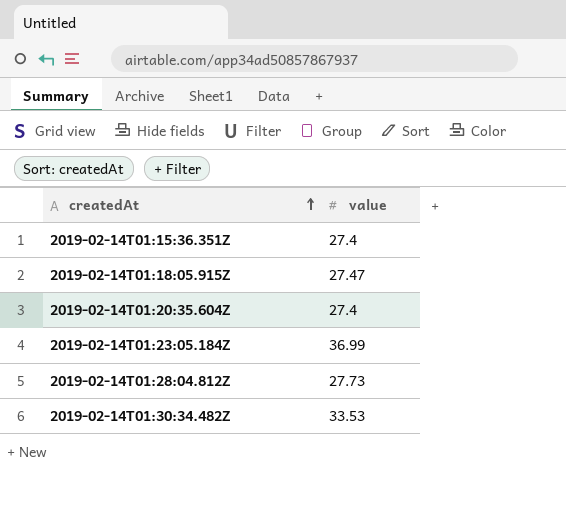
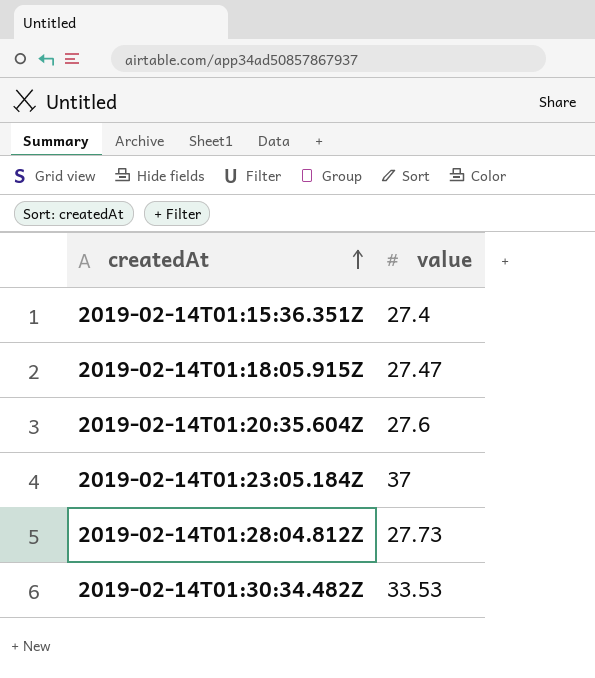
2019-02-14T01:20:35.604Z | value: 27.4 -> 27.6
2019-02-14T01:23:05.184Z | value: 36.99 -> 37

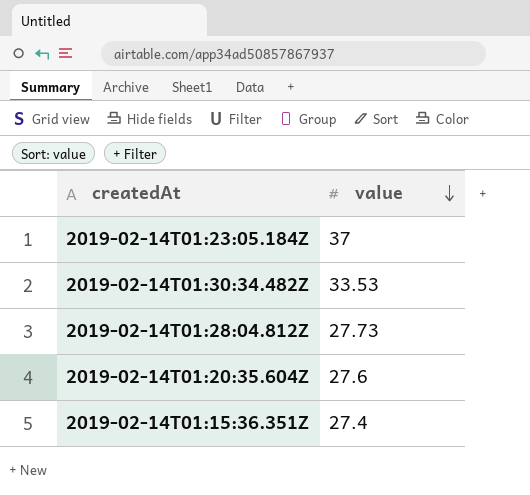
row order: createdAt ascending -> value descending
row 2019-02-14T01:18:05.915Z: 27.47 -> none

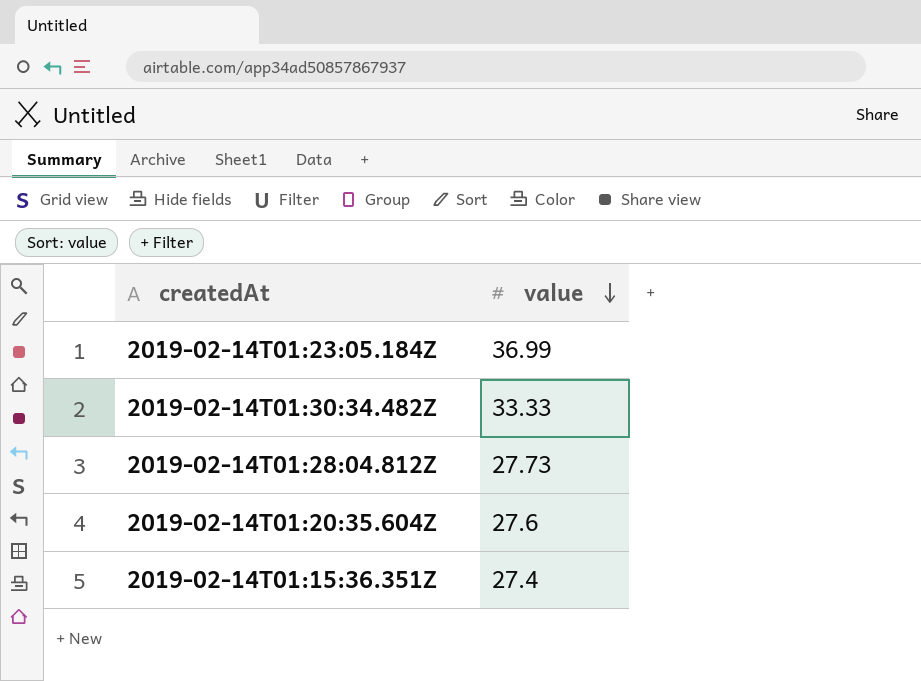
2019-02-14T01:23:05.184Z | value: 37 -> 36.99
2019-02-14T01:30:34.482Z | value: 33.53 -> 33.33

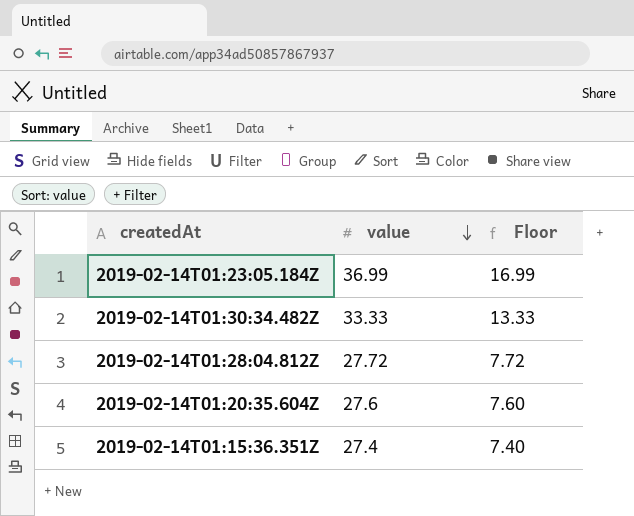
column Floor | formula: none -> [value] - 20
2019-02-14T01:28:04.812Z | value: 27.73 -> 27.72

